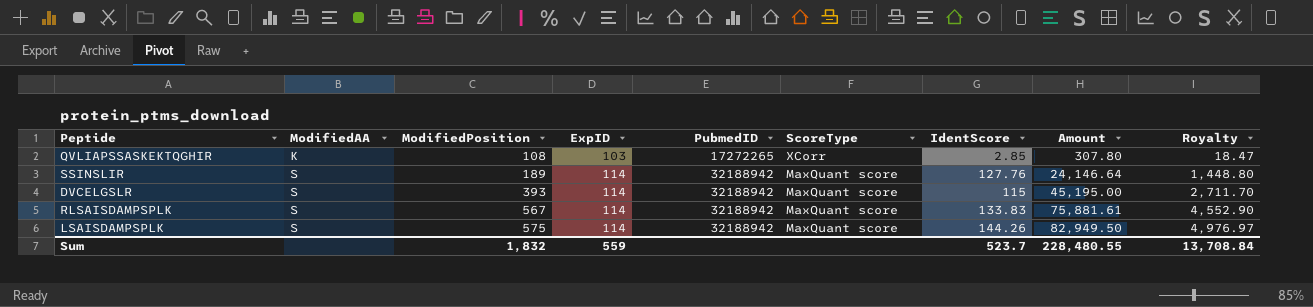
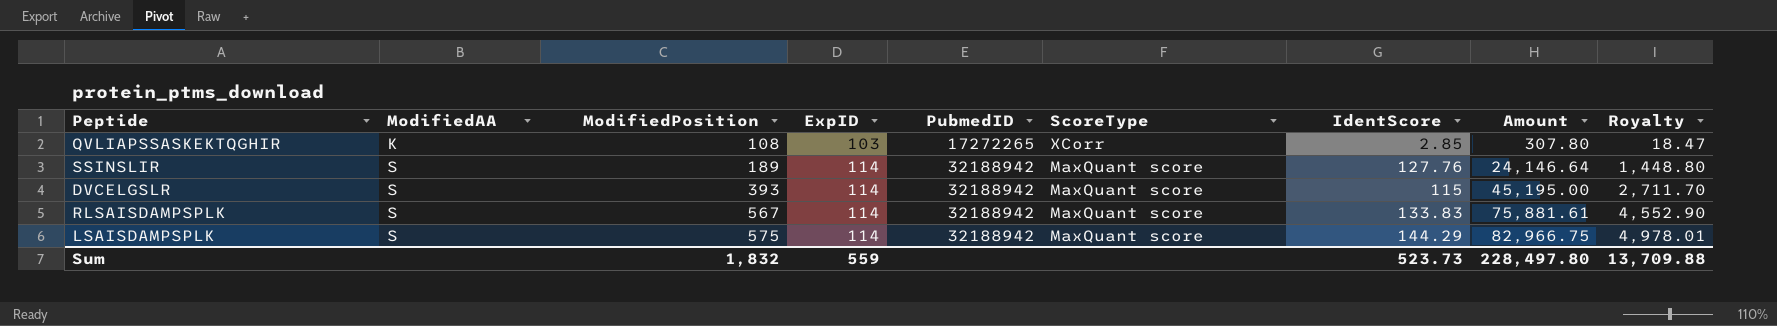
LSAISDAMPSPLK | IdentScore: 144.26 -> 144.29
LSAISDAMPSPLK | Amount: 82,949.50 -> 82,966.75
LSAISDAMPSPLK | Royalty: 4,976.97 -> 4,978.01
Sum | IdentScore: 523.7 -> 523.73
Sum | Amount: 228,480.55 -> 228,497.80
Sum | Royalty: 13,708.84 -> 13,709.88

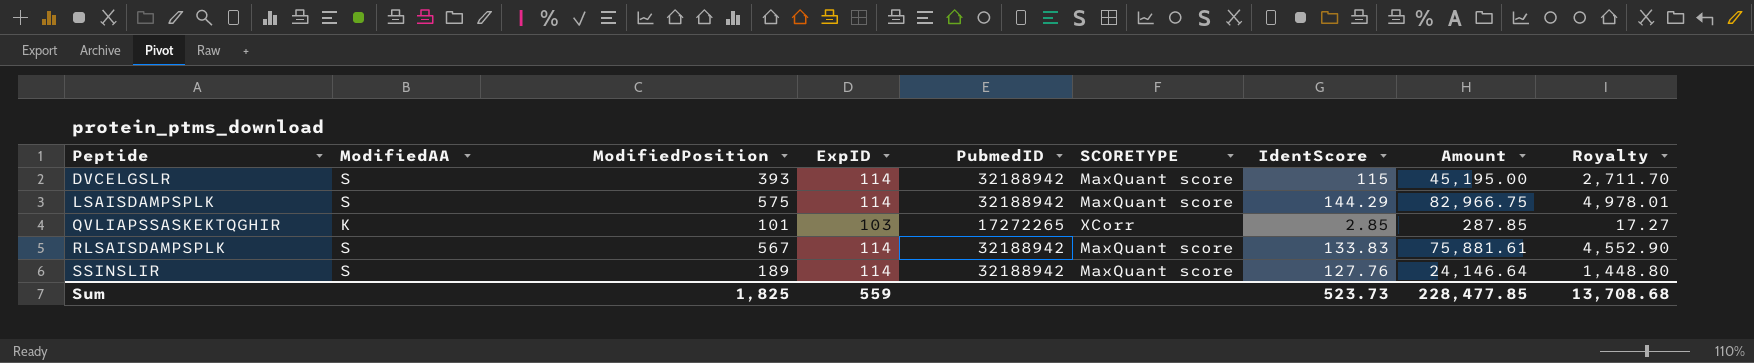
row order: ModifiedAA ascending -> Peptide ascending
column name: ScoreType -> SCORETYPE
QVLIAPSSASKEKTQGHIR | ModifiedPosition: 108 -> 101
QVLIAPSSASKEKTQGHIR | Amount: 307.80 -> 287.85
QVLIAPSSASKEKTQGHIR | Royalty: 18.47 -> 17.27
Sum | ModifiedPosition: 1,832 -> 1,825
Sum | Amount: 228,497.80 -> 228,477.85
Sum | Royalty: 13,709.88 -> 13,708.68

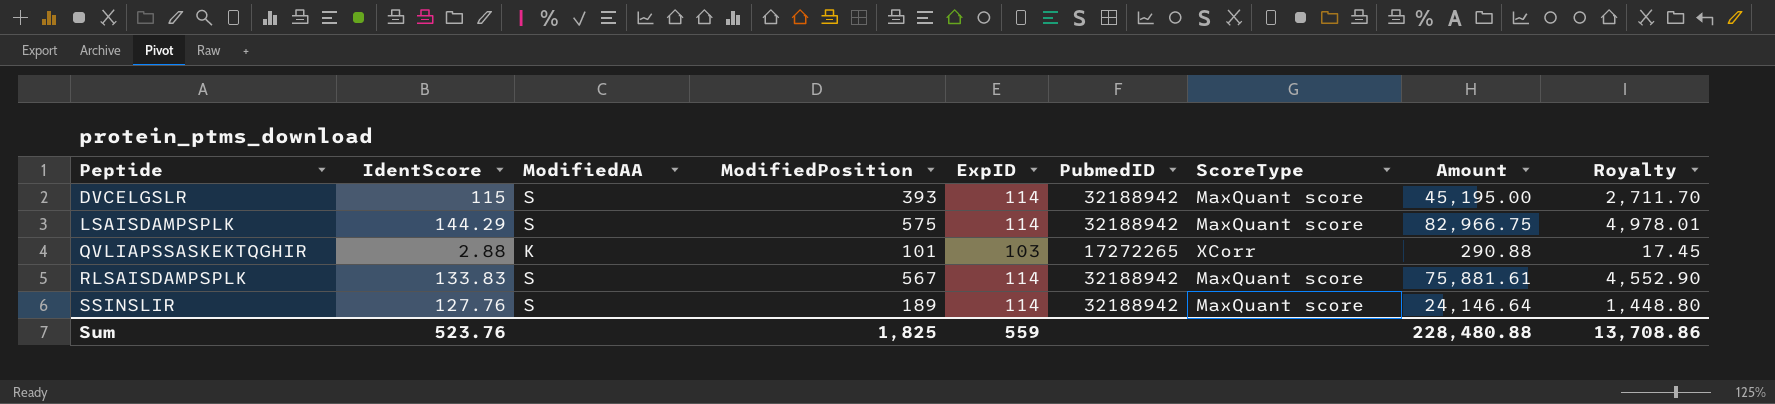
column IdentScore | position: 7 -> 2
column name: SCORETYPE -> ScoreType
QVLIAPSSASKEKTQGHIR | IdentScore: 2.85 -> 2.88
QVLIAPSSASKEKTQGHIR | Amount: 287.85 -> 290.88
QVLIAPSSASKEKTQGHIR | Royalty: 17.27 -> 17.45
Sum | IdentScore: 523.73 -> 523.76
Sum | Amount: 228,477.85 -> 228,480.88
Sum | Royalty: 13,708.68 -> 13,708.86

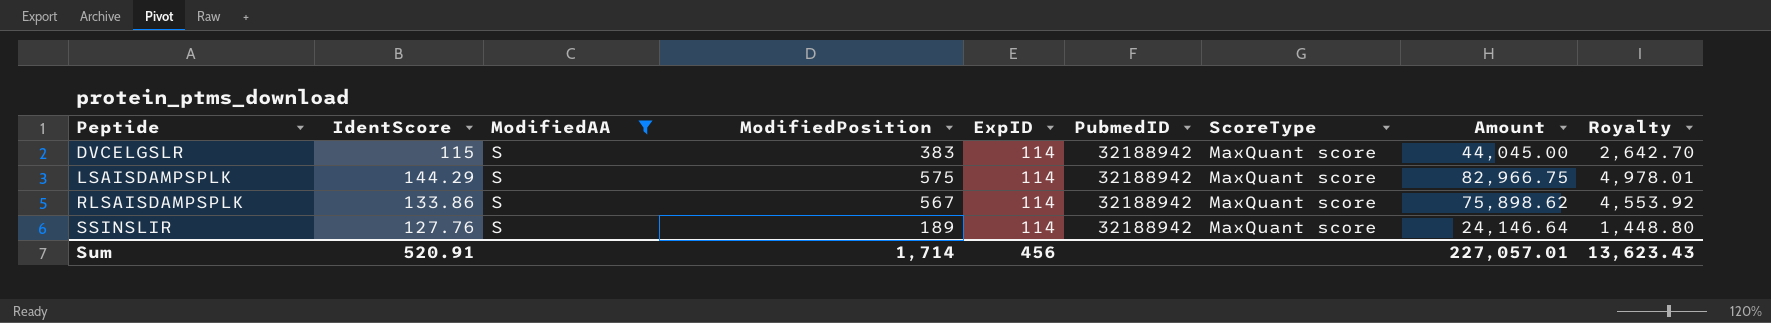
filter: none -> ModifiedAA = S
DVCELGSLR | ModifiedPosition: 393 -> 383
DVCELGSLR | Amount: 45,195.00 -> 44,045.00
DVCELGSLR | Royalty: 2,711.70 -> 2,642.70
RLSAISDAMPSPLK | IdentScore: 133.83 -> 133.86
RLSAISDAMPSPLK | Amount: 75,881.61 -> 75,898.62
RLSAISDAMPSPLK | Royalty: 4,552.90 -> 4,553.92
Sum | IdentScore: 523.76 -> 520.91
Sum | ModifiedPosition: 1,825 -> 1,714
Sum | ExpID: 559 -> 456
Sum | Amount: 228,480.88 -> 227,057.01
Sum | Royalty: 13,708.86 -> 13,623.43

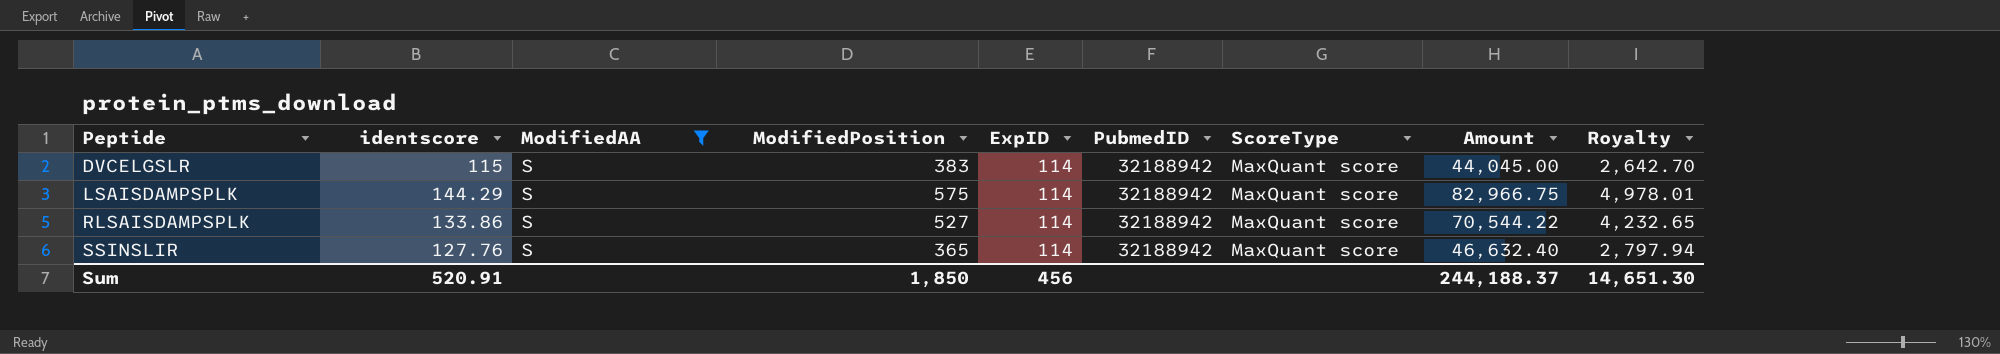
column name: IdentScore -> identscore
RLSAISDAMPSPLK | ModifiedPosition: 567 -> 527
RLSAISDAMPSPLK | Amount: 75,898.62 -> 70,544.22
RLSAISDAMPSPLK | Royalty: 4,553.92 -> 4,232.65
SSINSLIR | ModifiedPosition: 189 -> 365
SSINSLIR | Amount: 24,146.64 -> 46,632.40
SSINSLIR | Royalty: 1,448.80 -> 2,797.94
Sum | ModifiedPosition: 1,714 -> 1,850
Sum | Amount: 227,057.01 -> 244,188.37
Sum | Royalty: 13,623.43 -> 14,651.30

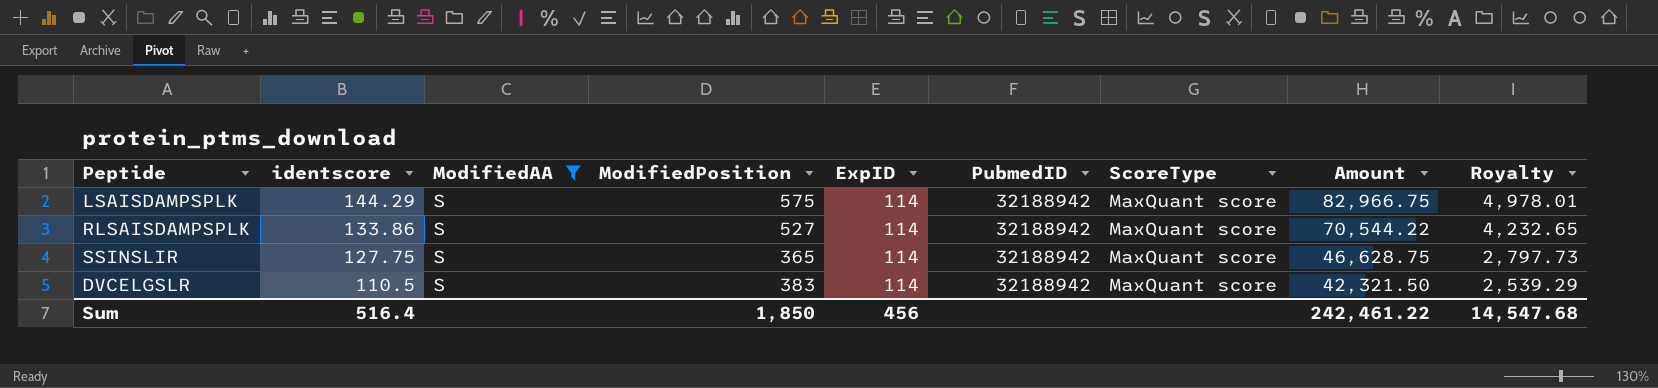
row order: Peptide ascending -> identscore descending
SSINSLIR | identscore: 127.76 -> 127.75
SSINSLIR | Amount: 46,632.40 -> 46,628.75
SSINSLIR | Royalty: 2,797.94 -> 2,797.73
DVCELGSLR | identscore: 115 -> 110.5
DVCELGSLR | Amount: 44,045.00 -> 42,321.50
DVCELGSLR | Royalty: 2,642.70 -> 2,539.29
Sum | identscore: 520.91 -> 516.4
Sum | Amount: 244,188.37 -> 242,461.22
Sum | Royalty: 14,651.30 -> 14,547.68

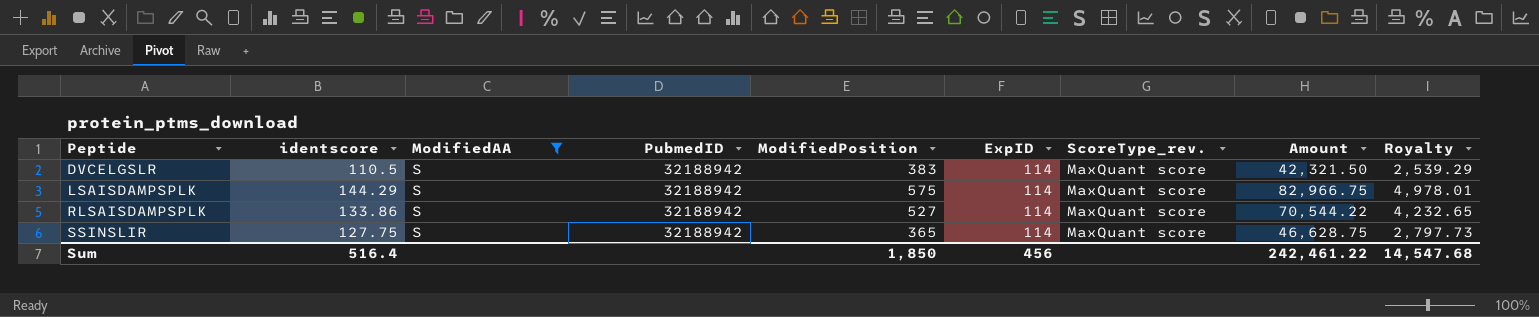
row order: identscore descending -> Peptide ascending
column PubmedID | position: 6 -> 4
column name: ScoreType -> ScoreType_rev.

